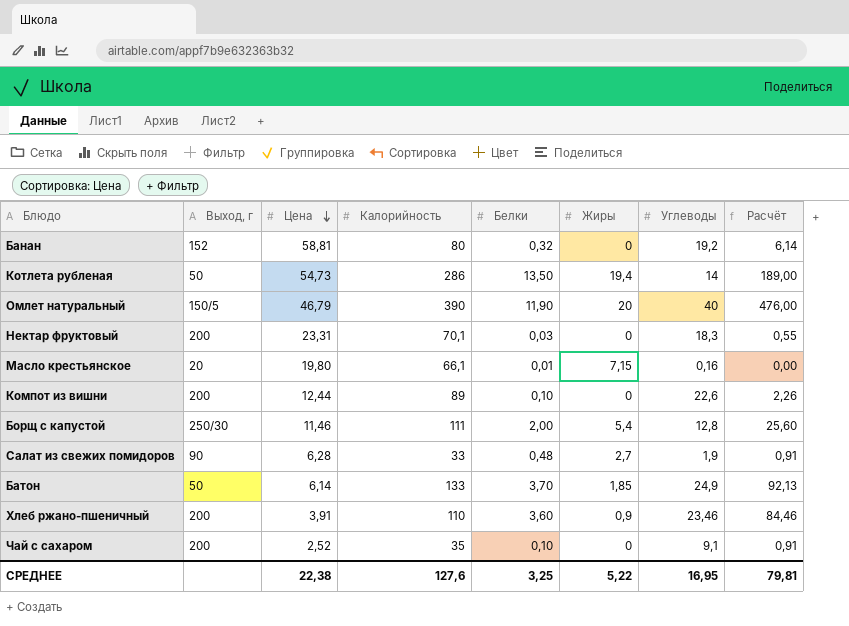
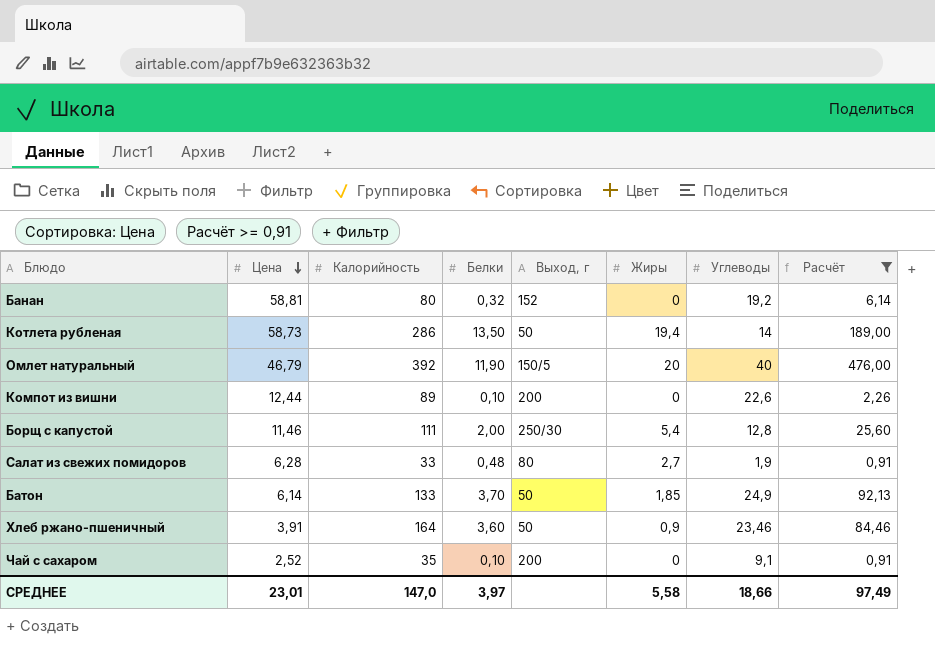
filter: none -> Расчёт >= 0,91
column Выход, г | position: 2 -> 5
Котлета рубленая | Цена: 54,73 -> 58,73
Омлет натуральный | Калорийность: 390 -> 392
Салат из свежих помидоров | Выход, г: 90 -> 80
Хлеб ржано-пшеничный | Калорийность: 110 -> 164
Хлеб ржано-пшеничный | Выход, г: 200 -> 50
СРЕДНЕЕ | Цена: 22,38 -> 23,01
СРЕДНЕЕ | Калорийность: 127,6 -> 147,0
СРЕДНЕЕ | Белки: 3,25 -> 3,97
СРЕДНЕЕ | Жиры: 5,22 -> 5,58
СРЕДНЕЕ | Углеводы: 16,95 -> 18,66
СРЕДНЕЕ | Расчёт: 79,81 -> 97,49

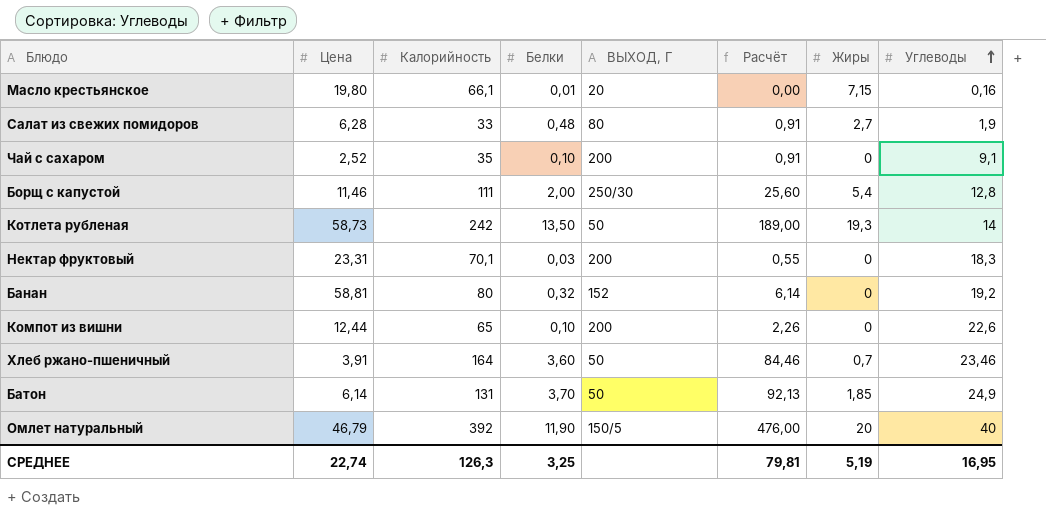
filter: Расчёт >= 0,91 -> none
row order: Цена descending -> Углеводы ascending
column name: Выход, г -> ВЫХОД, Г
column Расчёт | position: 8 -> 6
Котлета рубленая | Калорийность: 286 -> 242
Котлета рубленая | Жиры: 19,4 -> 19,3
Компот из вишни | Калорийность: 89 -> 65
Хлеб ржано-пшеничный | Жиры: 0,9 -> 0,7
Батон | Калорийность: 133 -> 131
СРЕДНЕЕ | Цена: 23,01 -> 22,74
СРЕДНЕЕ | Калорийность: 147,0 -> 126,3
СРЕДНЕЕ | Белки: 3,97 -> 3,25
СРЕДНЕЕ | Расчёт: 97,49 -> 79,81
СРЕДНЕЕ | Жиры: 5,58 -> 5,19
СРЕДНЕЕ | Углеводы: 18,66 -> 16,95

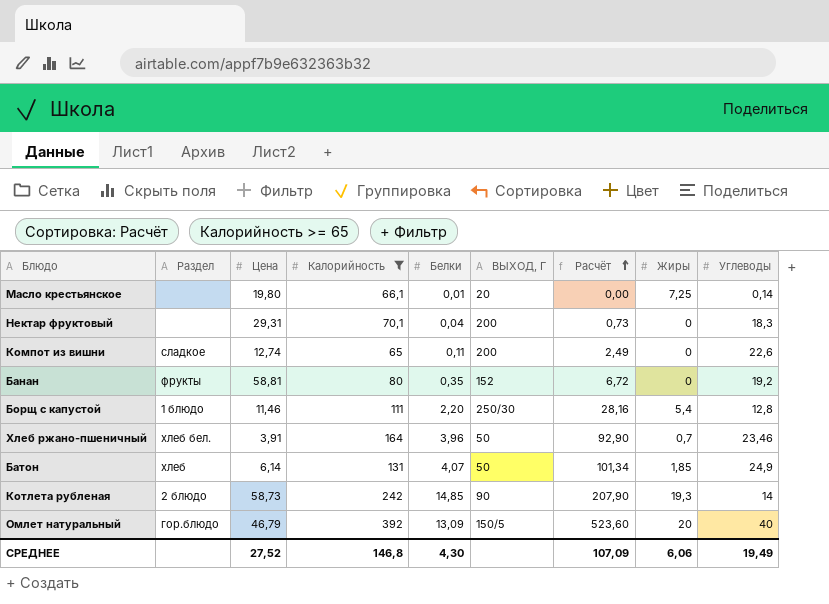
filter: none -> Калорийность >= 65
row order: Углеводы ascending -> Расчёт ascending
column Раздел | position: none -> 2
Масло крестьянское | Жиры: 7,15 -> 7,25
Масло крестьянское | Углеводы: 0,16 -> 0,14
Нектар фруктовый | Цена: 23,31 -> 29,31
Нектар фруктовый | Белки: 0,03 -> 0,04
Нектар фруктовый | Расчёт: 0,55 -> 0,73
Компот из вишни | Цена: 12,44 -> 12,74
Компот из вишни | Белки: 0,10 -> 0,11
Компот из вишни | Расчёт: 2,26 -> 2,49
Банан | Белки: 0,32 -> 0,35
Банан | Расчёт: 6,14 -> 6,72
Борщ с капустой | Белки: 2,00 -> 2,20
Борщ с капустой | Расчёт: 25,60 -> 28,16
Хлеб ржано-пшеничный | Белки: 3,60 -> 3,96
Хлеб ржано-пшеничный | Расчёт: 84,46 -> 92,90
Батон | Белки: 3,70 -> 4,07
Батон | Расчёт: 92,13 -> 101,34
Котлета рубленая | Белки: 13,50 -> 14,85
Котлета рубленая | ВЫХОД, Г: 50 -> 90
Котлета рубленая | Расчёт: 189,00 -> 207,90
Омлет натуральный | Белки: 11,90 -> 13,09
Омлет натуральный | Расчёт: 476,00 -> 523,60
СРЕДНЕЕ | Цена: 22,74 -> 27,52
СРЕДНЕЕ | Калорийность: 126,3 -> 146,8
СРЕДНЕЕ | Белки: 3,25 -> 4,30
СРЕДНЕЕ | Расчёт: 79,81 -> 107,09
СРЕДНЕЕ | Жиры: 5,19 -> 6,06
СРЕДНЕЕ | Углеводы: 16,95 -> 19,49

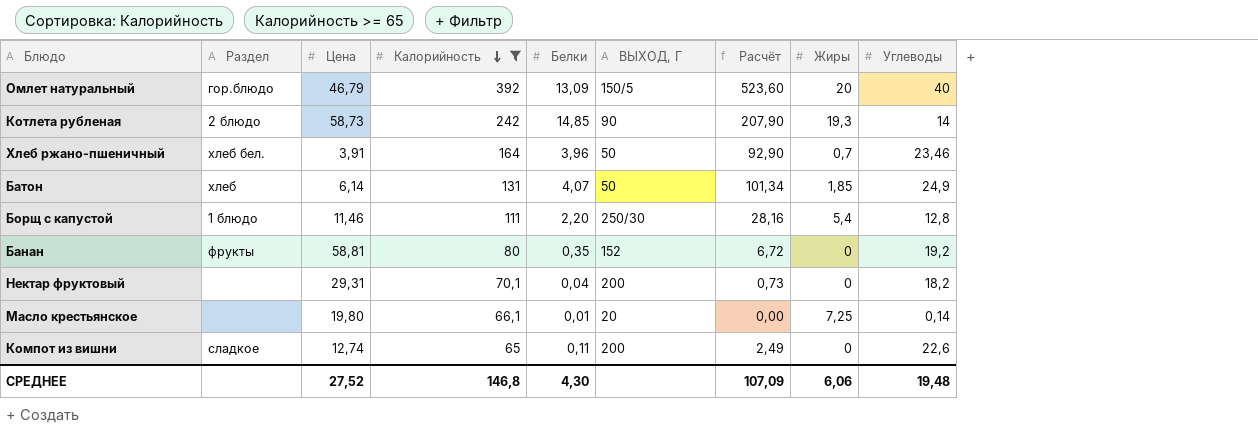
row order: Расчёт ascending -> Калорийность descending
Нектар фруктовый | Углеводы: 18,3 -> 18,2
СРЕДНЕЕ | Углеводы: 19,49 -> 19,48

